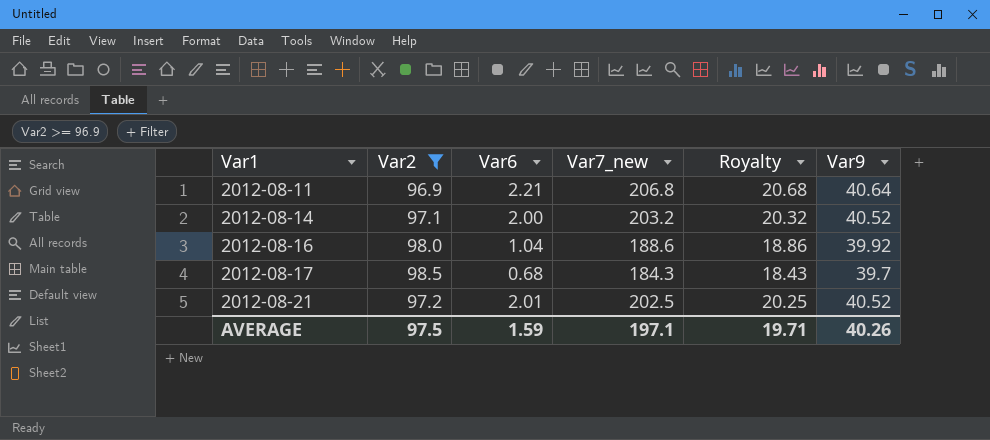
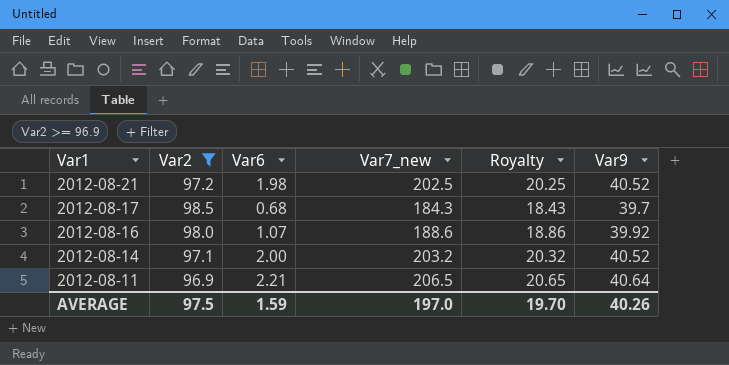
row order: Var1 ascending -> Var1 descending
2012-08-21 | Var6: 2.01 -> 1.98
2012-08-16 | Var6: 1.04 -> 1.07
2012-08-11 | Var7_new: 206.8 -> 206.5
2012-08-11 | Royalty: 20.68 -> 20.65
AVERAGE | Var7_new: 197.1 -> 197.0
AVERAGE | Royalty: 19.71 -> 19.70

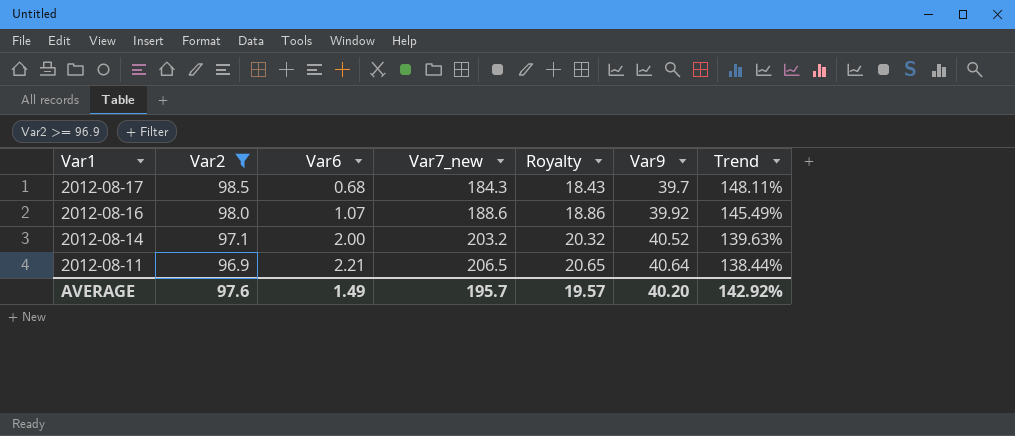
column Trend | formula: none -> ([Var2] - [Var9]) / [Var9]
row 2012-08-21: 97.2 | 1.98 | 202.5 | 20.25 | 40.52 -> none
AVERAGE | Var2: 97.5 -> 97.6
AVERAGE | Var6: 1.59 -> 1.49
AVERAGE | Var7_new: 197.0 -> 195.7
AVERAGE | Royalty: 19.70 -> 19.57
AVERAGE | Var9: 40.26 -> 40.20

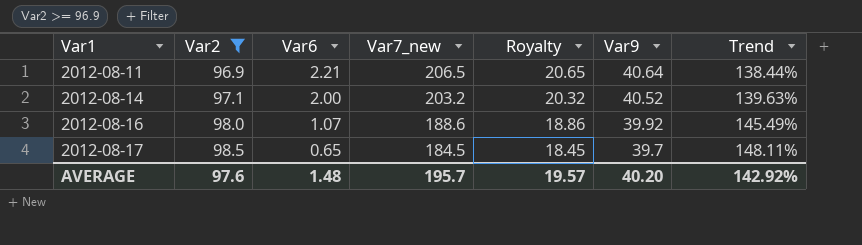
row order: Var1 descending -> Var1 ascending
2012-08-17 | Var6: 0.68 -> 0.65
2012-08-17 | Var7_new: 184.3 -> 184.5
2012-08-17 | Royalty: 18.43 -> 18.45
AVERAGE | Var6: 1.49 -> 1.48

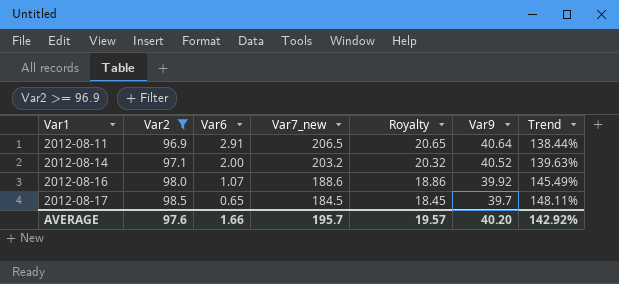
2012-08-11 | Var6: 2.21 -> 2.91
AVERAGE | Var6: 1.48 -> 1.66

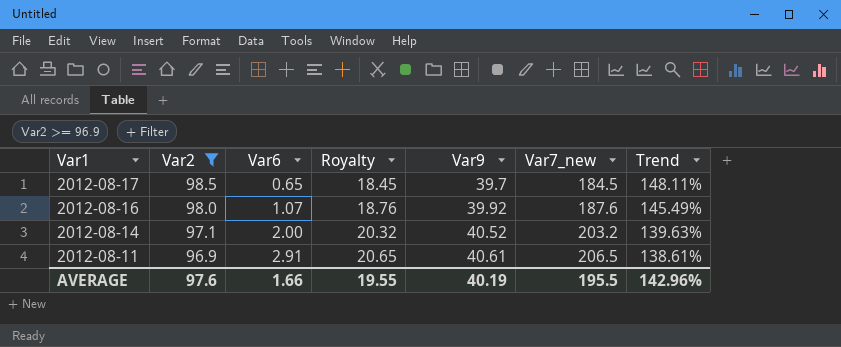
row order: Var1 ascending -> Var1 descending
column Var7_new | position: 4 -> 6
2012-08-16 | Royalty: 18.86 -> 18.76
2012-08-16 | Var7_new: 188.6 -> 187.6
2012-08-11 | Var9: 40.64 -> 40.61
2012-08-11 | Trend: 138.44% -> 138.61%
AVERAGE | Royalty: 19.57 -> 19.55
AVERAGE | Var9: 40.20 -> 40.19
AVERAGE | Var7_new: 195.7 -> 195.5
AVERAGE | Trend: 142.92% -> 142.96%

